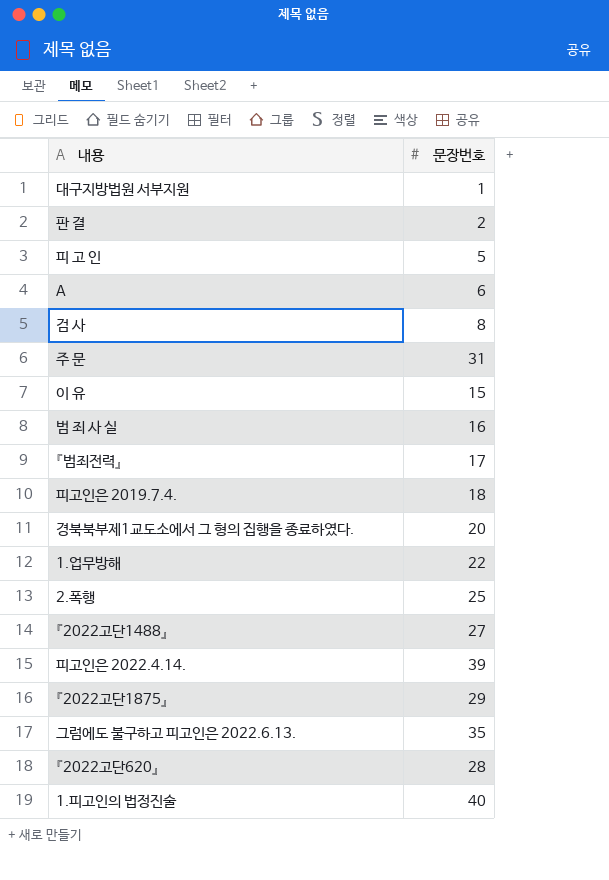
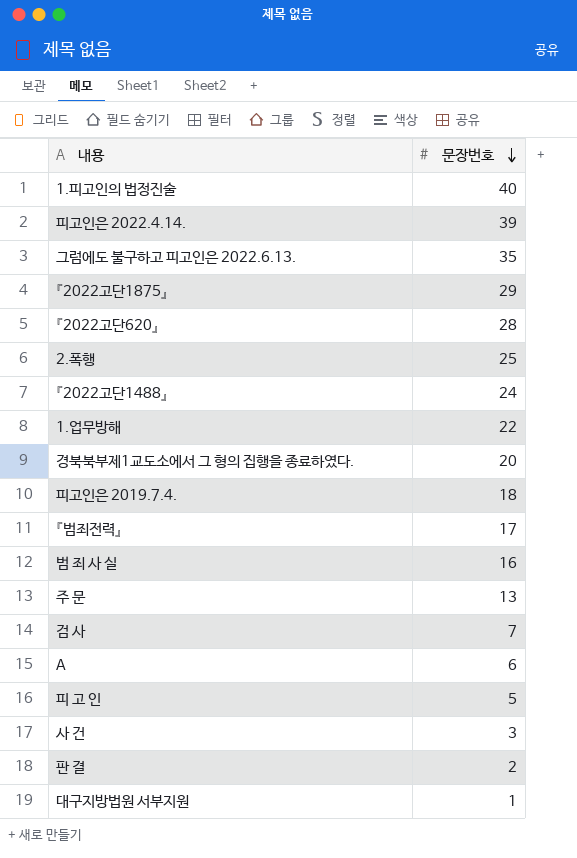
row order: none -> 문장번호 descending
row 이 유: 15 -> none
『2022고단1488』 | 문장번호: 27 -> 24
주 문 | 문장번호: 31 -> 13
검 사 | 문장번호: 8 -> 7
row 사 건: none -> 3

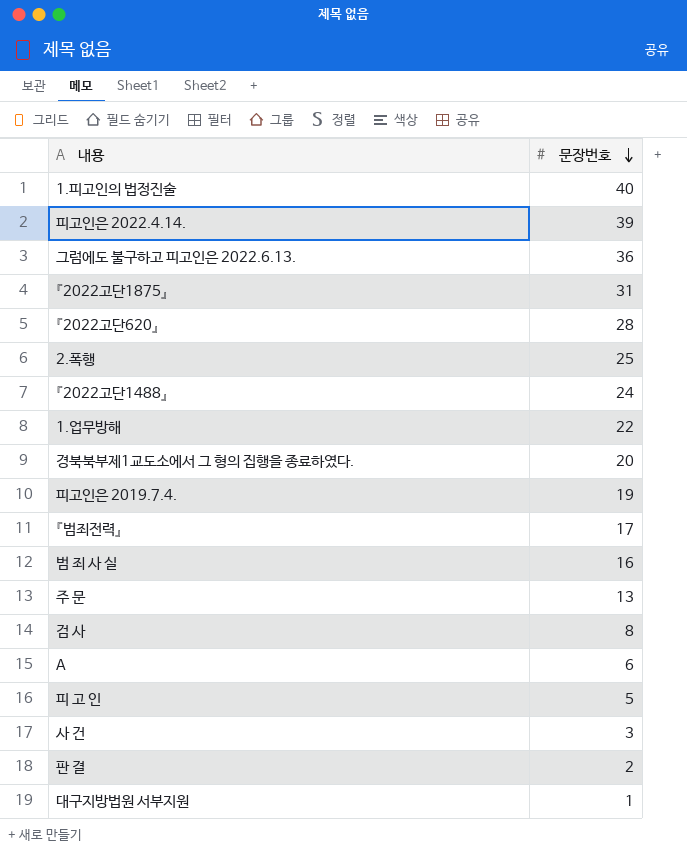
그럼에도 불구하고 피고인은 2022.6.13. | 문장번호: 35 -> 36
『2022고단1875』 | 문장번호: 29 -> 31
피고인은 2019.7.4. | 문장번호: 18 -> 19
검 사 | 문장번호: 7 -> 8

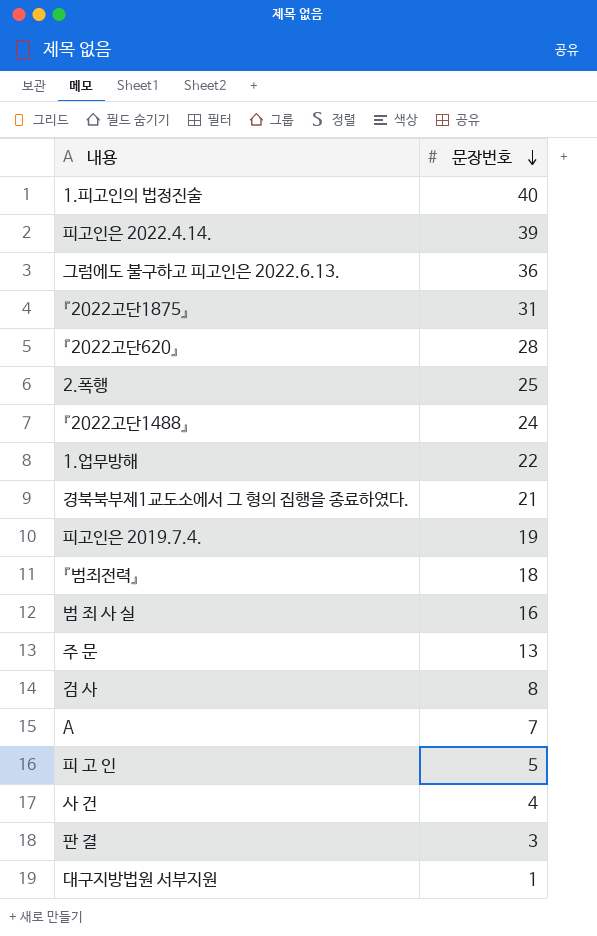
경북북부제1교도소에서 그 형의 집행을 종료하였다. | 문장번호: 20 -> 21
『범죄전력』 | 문장번호: 17 -> 18
A | 문장번호: 6 -> 7
사 건 | 문장번호: 3 -> 4
판 결 | 문장번호: 2 -> 3

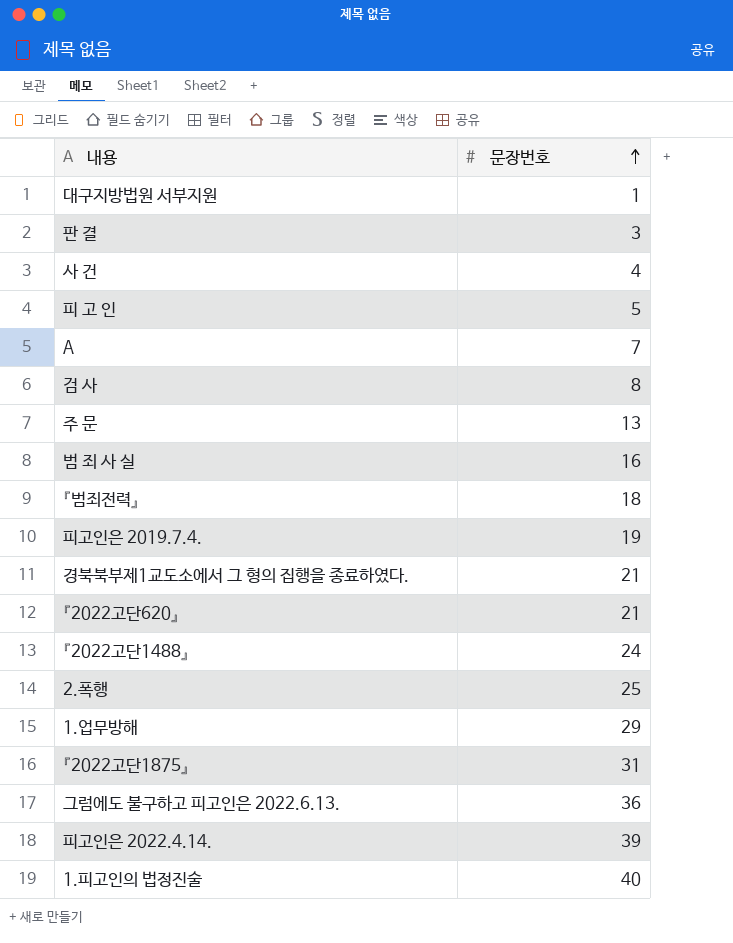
row order: 문장번호 descending -> 문장번호 ascending
『2022고단620』 | 문장번호: 28 -> 21
1.업무방해 | 문장번호: 22 -> 29

